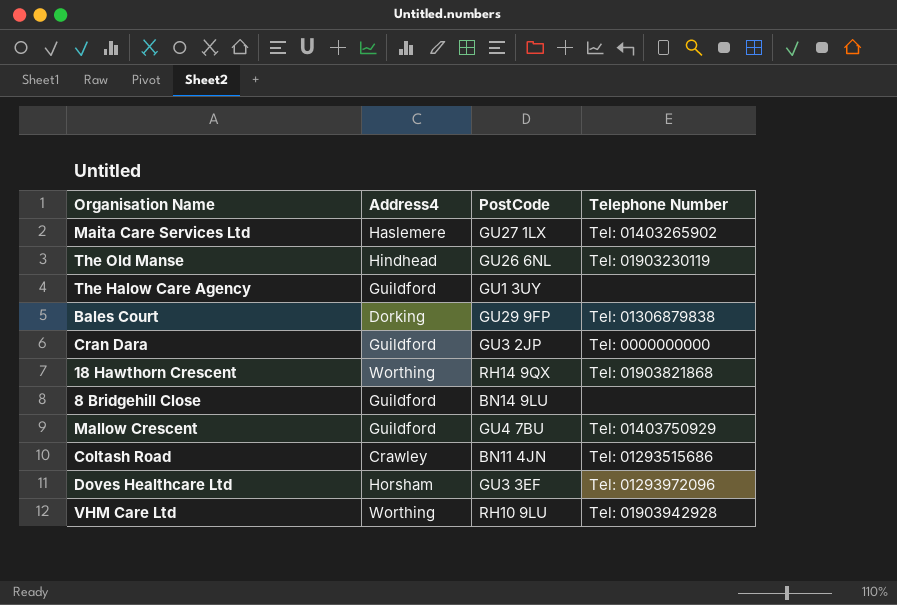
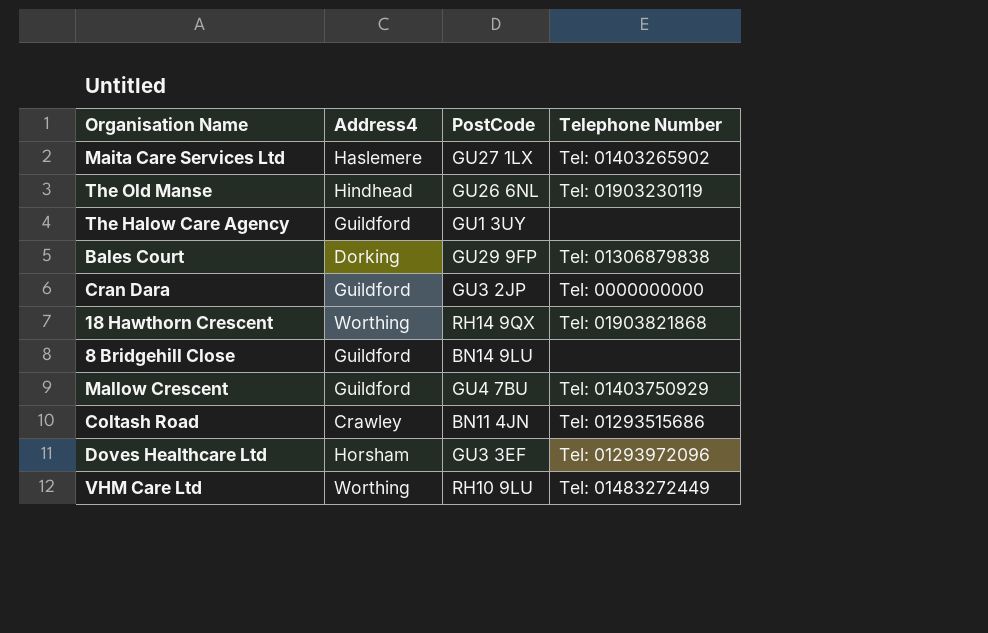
VHM Care Ltd | Telephone Number: Tel: 01903942928 -> Tel: 01483272449

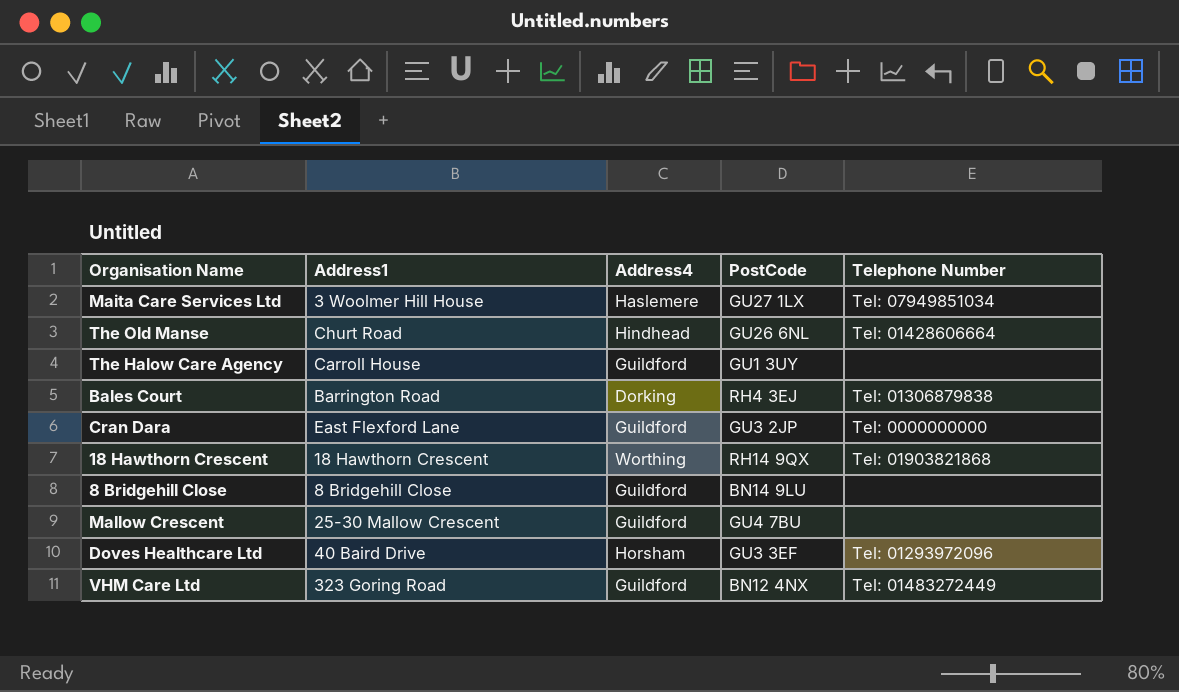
column Address1 | position: none -> 2
row Coltash Road: Crawley | BN11 4JN | Tel: 01293515686 -> none
Maita Care Services Ltd | Telephone Number: Tel: 01403265902 -> Tel: 07949851034
The Old Manse | Telephone Number: Tel: 01903230119 -> Tel: 01428606664
Bales Court | PostCode: GU29 9FP -> RH4 3EJ
Mallow Crescent | Telephone Number: Tel: 01403750929 -> none
VHM Care Ltd | Address4: Worthing -> Guildford
VHM Care Ltd | PostCode: RH10 9LU -> BN12 4NX

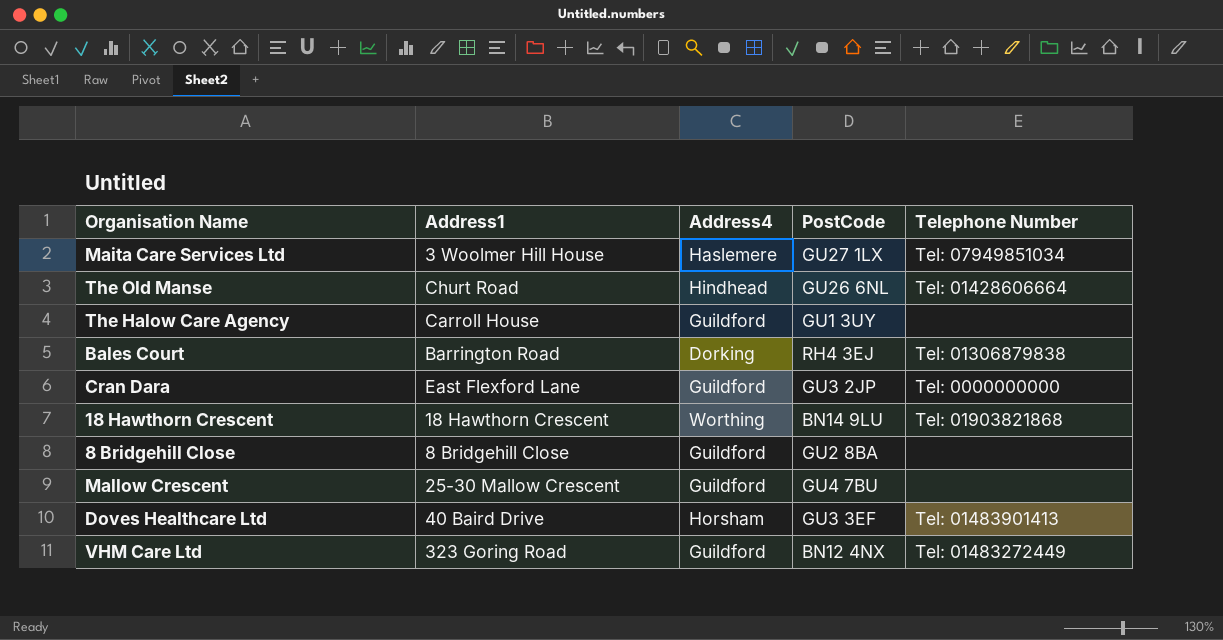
18 Hawthorn Crescent | PostCode: RH14 9QX -> BN14 9LU
8 Bridgehill Close | PostCode: BN14 9LU -> GU2 8BA
Doves Healthcare Ltd | Telephone Number: Tel: 01293972096 -> Tel: 01483901413

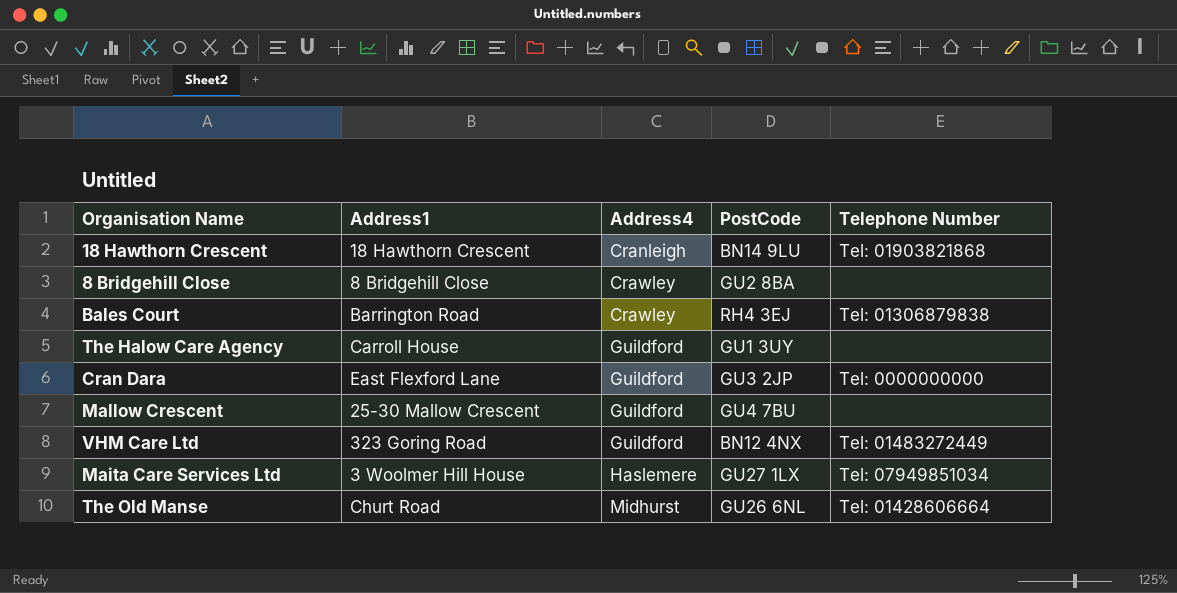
row order: none -> Address4 ascending
row Doves Healthcare Ltd: 40 Baird Drive | Horsham | GU3 3EF | Tel: 01483901413 -> none
18 Hawthorn Crescent | Address4: Worthing -> Cranleigh
8 Bridgehill Close | Address4: Guildford -> Crawley
Bales Court | Address4: Dorking -> Crawley
The Old Manse | Address4: Hindhead -> Midhurst

